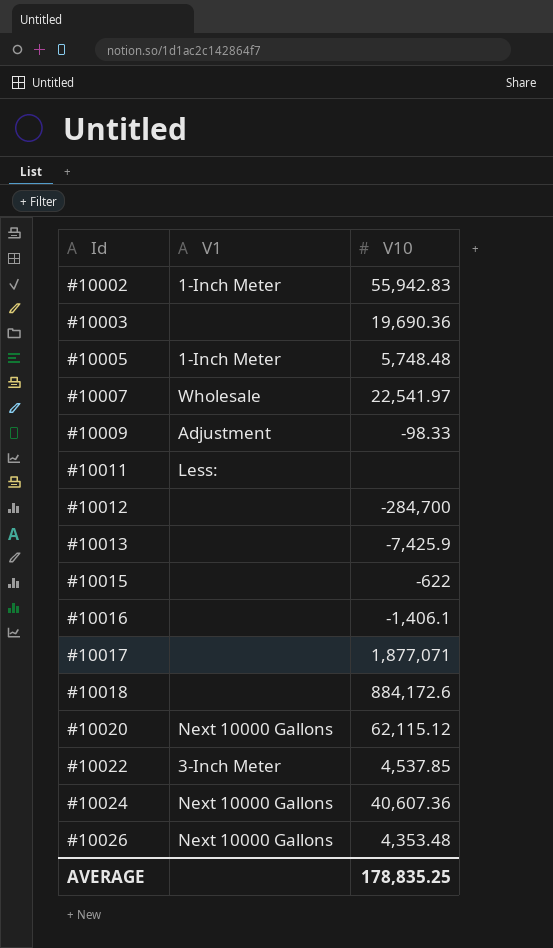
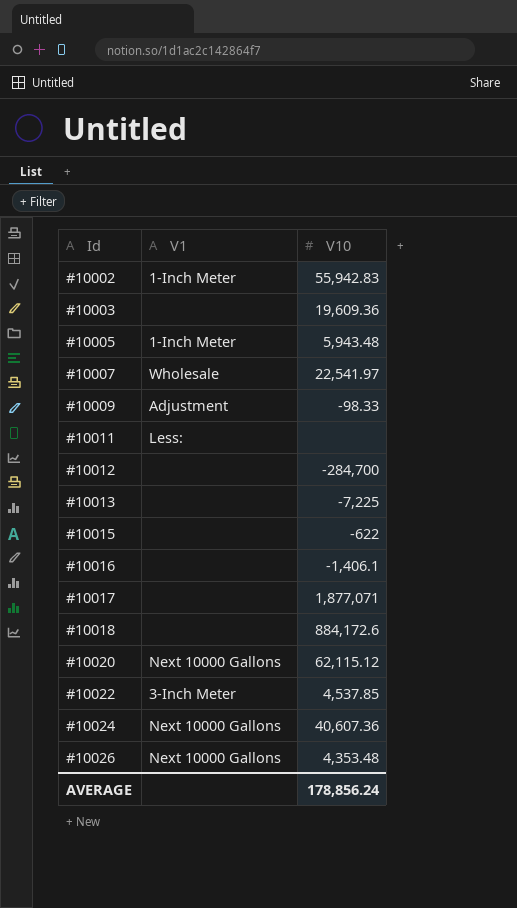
#10003 | V10: 19,690.36 -> 19,609.36
#10005 | V10: 5,748.48 -> 5,943.48
#10013 | V10: -7,425.9 -> -7,225
AVERAGE | V10: 178,835.25 -> 178,856.24

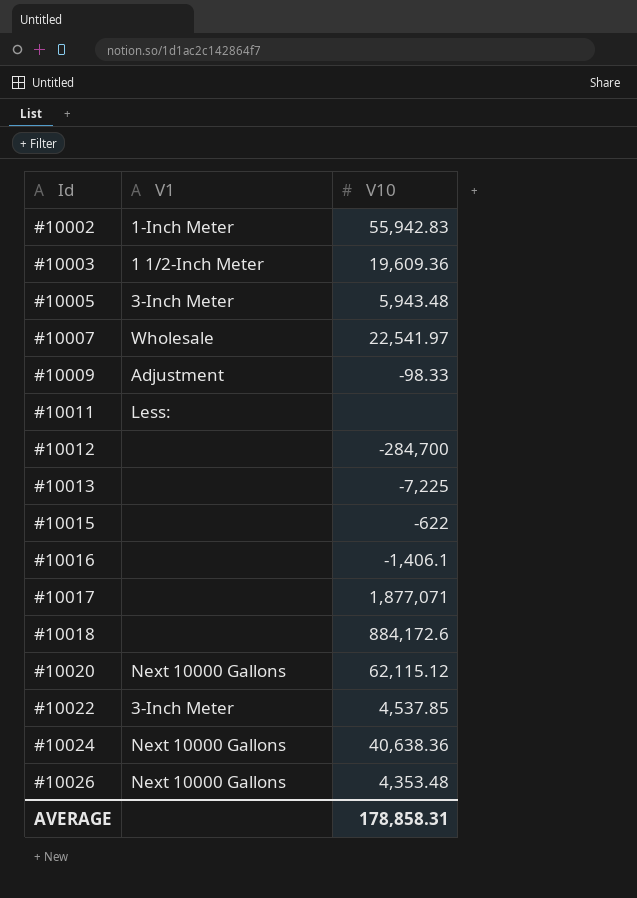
#10003 | V1: none -> 1 1/2-Inch Meter
#10005 | V1: 1-Inch Meter -> 3-Inch Meter
#10024 | V10: 40,607.36 -> 40,638.36
AVERAGE | V10: 178,856.24 -> 178,858.31

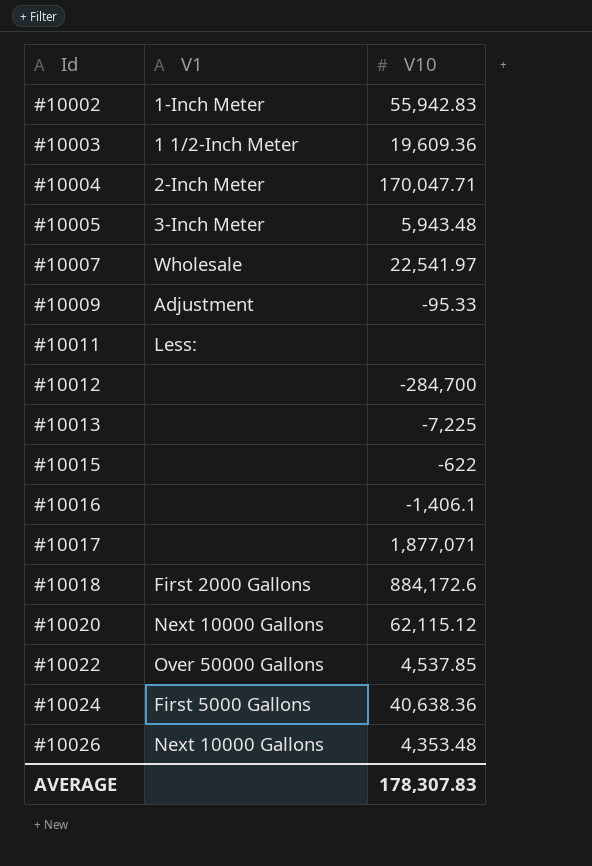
row #10004: none -> 2-Inch Meter | 170,047.71
#10009 | V10: -98.33 -> -95.33
#10018 | V1: none -> First 2000 Gallons
#10022 | V1: 3-Inch Meter -> Over 50000 Gallons
#10024 | V1: Next 10000 Gallons -> First 5000 Gallons
AVERAGE | V10: 178,858.31 -> 178,307.83

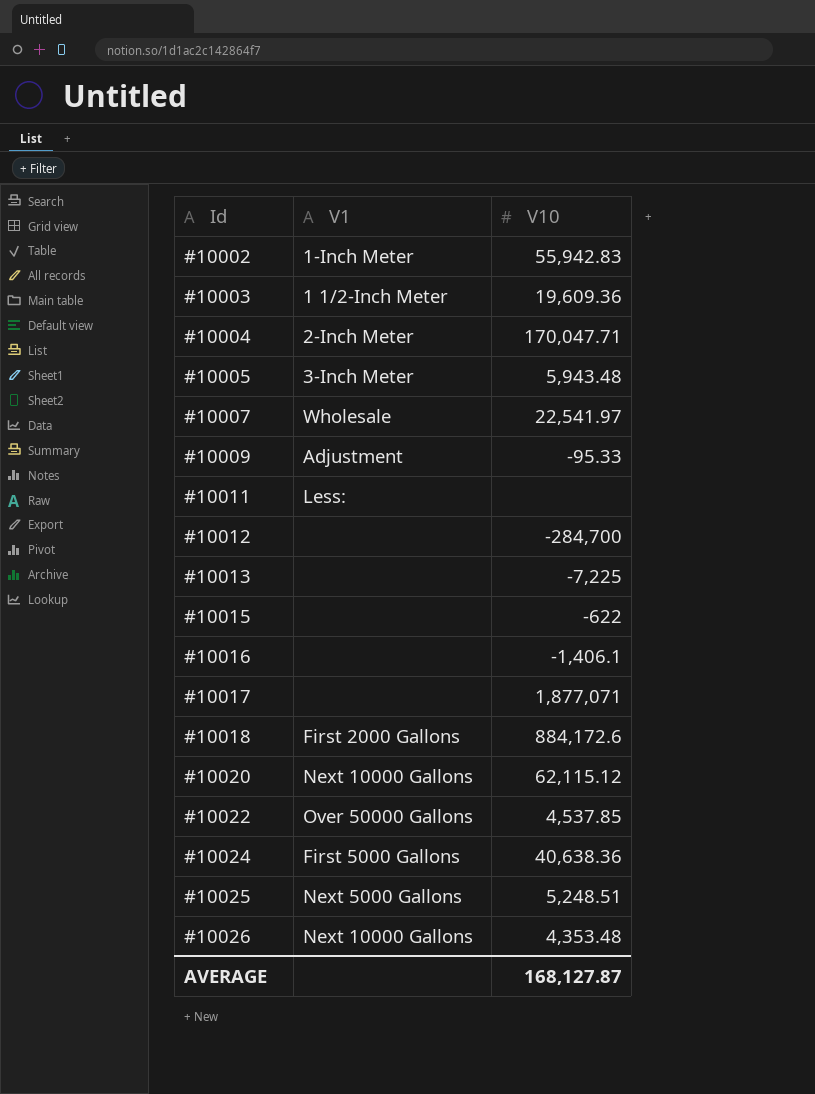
row #10025: none -> Next 5000 Gallons | 5,248.51
AVERAGE | V10: 178,307.83 -> 168,127.87

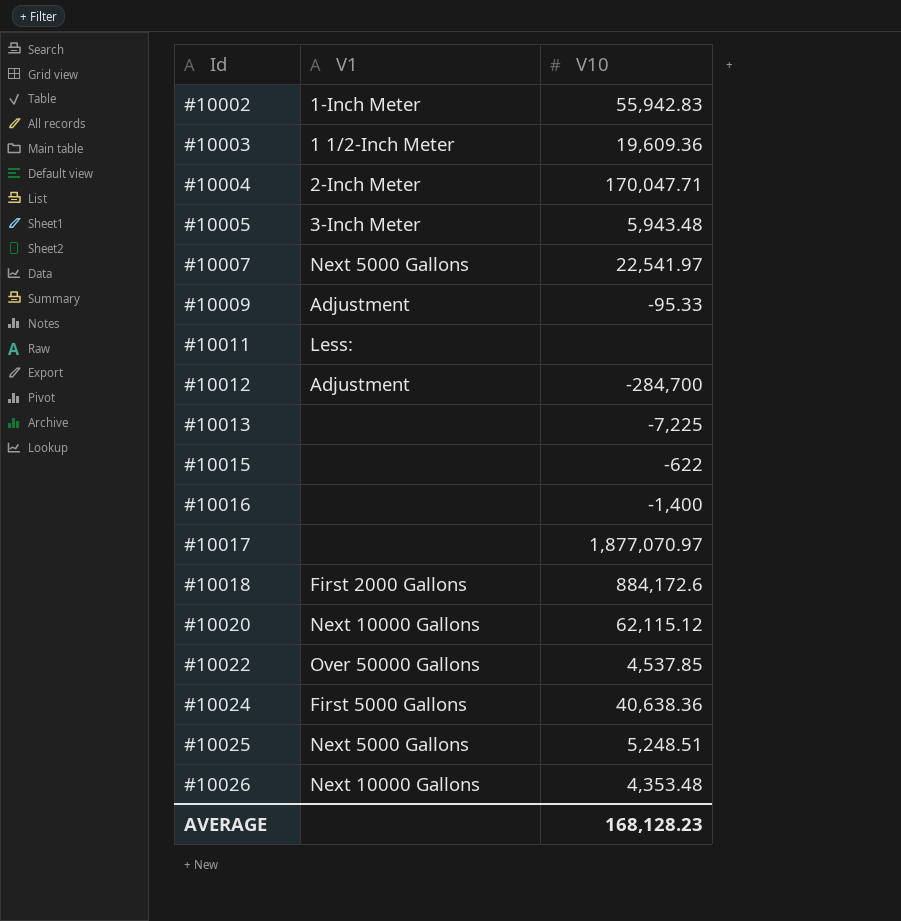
#10007 | V1: Wholesale -> Next 5000 Gallons
#10012 | V1: none -> Adjustment
#10016 | V10: -1,406.1 -> -1,400
#10017 | V10: 1,877,071 -> 1,877,070.97
AVERAGE | V10: 168,127.87 -> 168,128.23

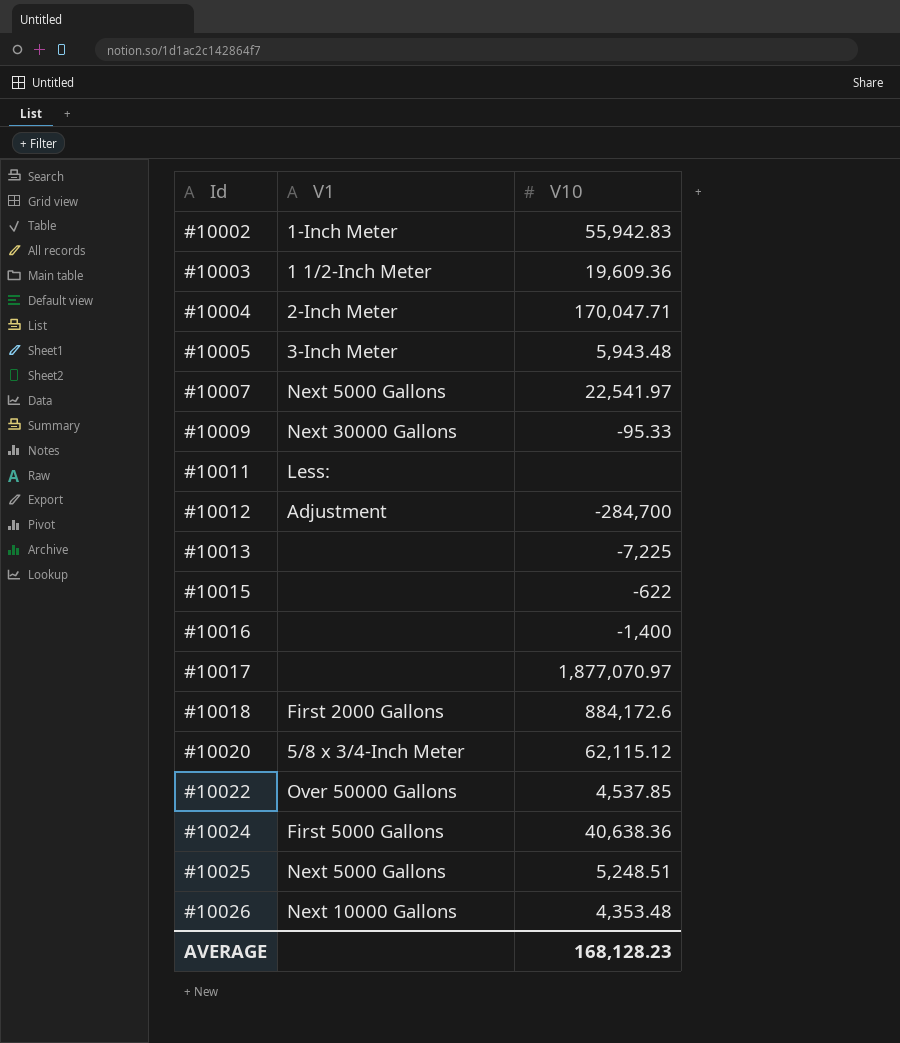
#10009 | V1: Adjustment -> Next 30000 Gallons
#10020 | V1: Next 10000 Gallons -> 5/8 x 3/4-Inch Meter

